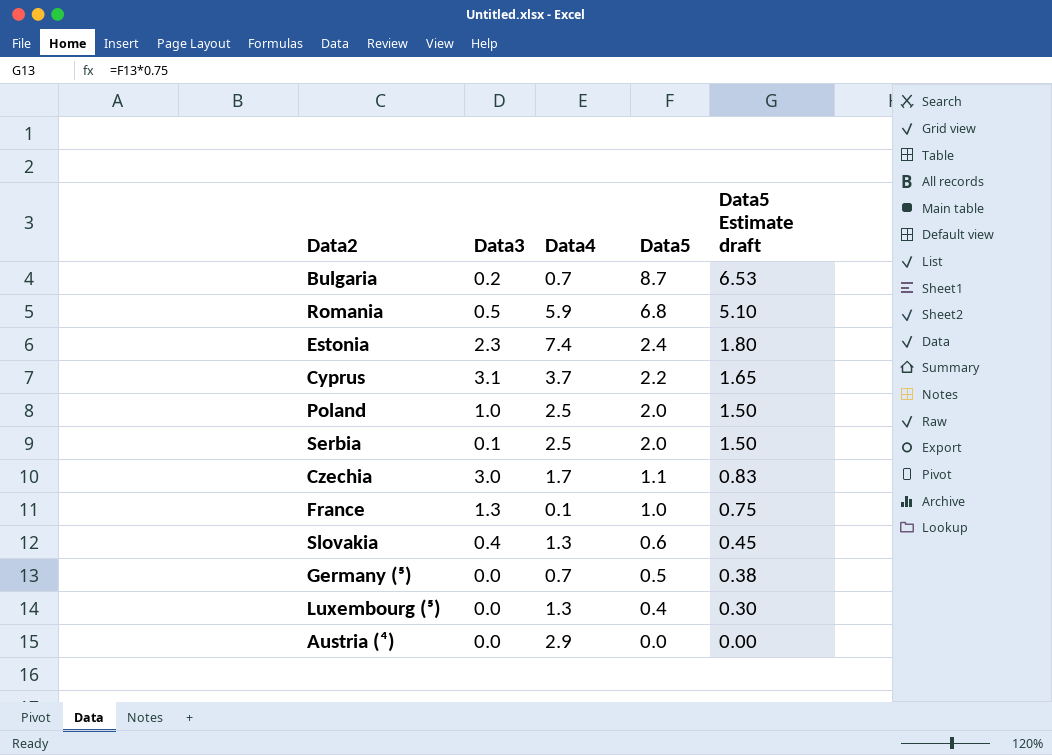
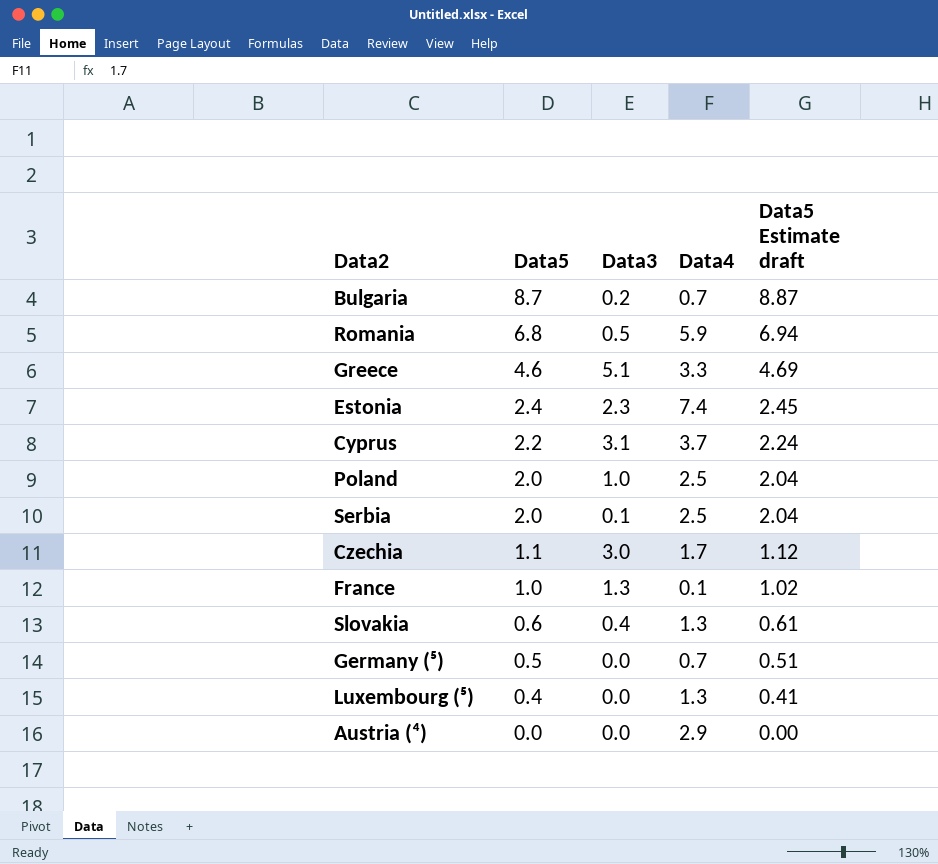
column Data5 | position: 4 -> 2
column Data5 Estimate draft | formula: [Data5] * 0.75 -> [Data5] * 1.02
row Greece: none -> 4.6 | 5.1 | 3.3 | 4.69

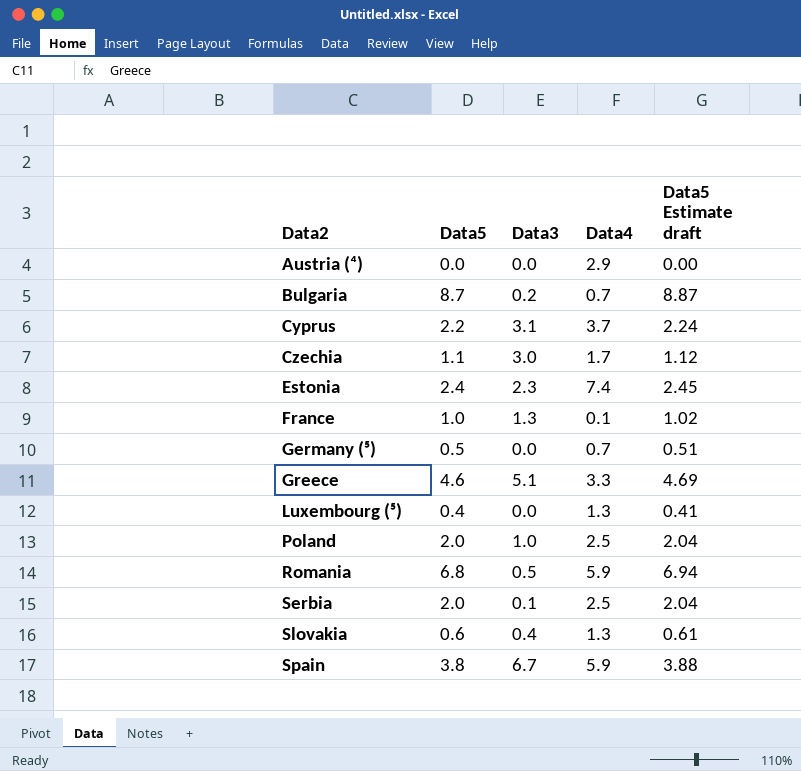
row order: Data5 descending -> Data2 ascending
row Spain: none -> 3.8 | 6.7 | 5.9 | 3.88

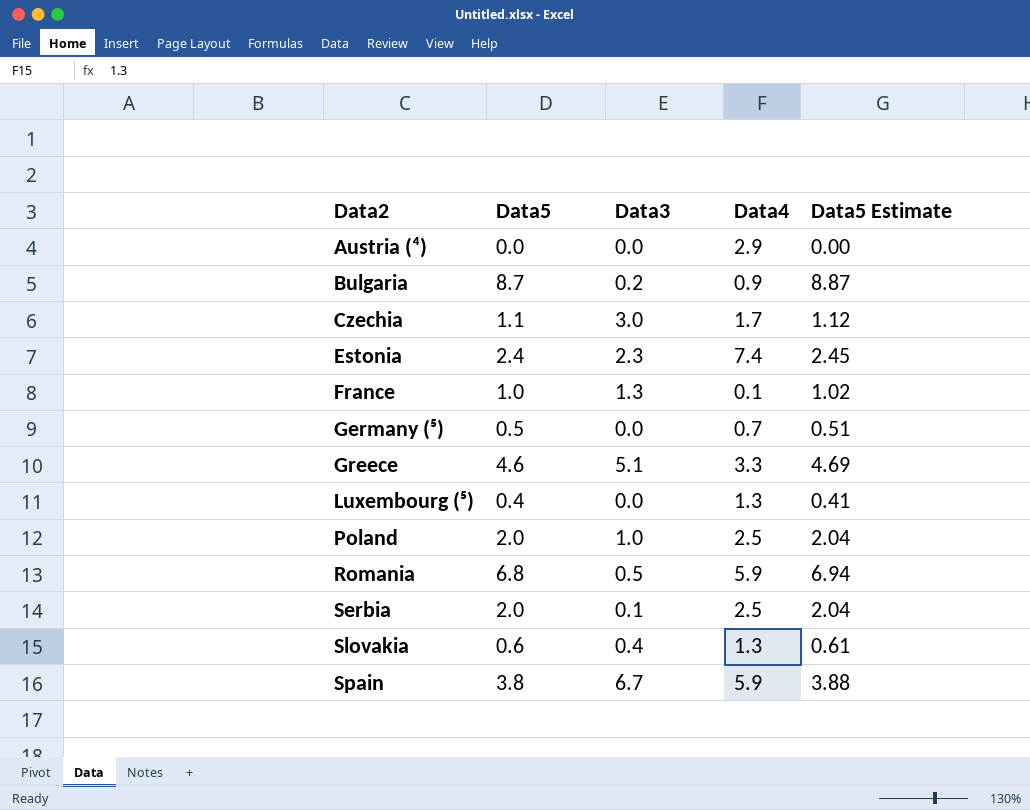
column name: Data5 Estimate draft -> Data5 Estimate
row Cyprus: 2.2 | 3.1 | 3.7 | 2.24 -> none
Bulgaria | Data4: 0.7 -> 0.9

